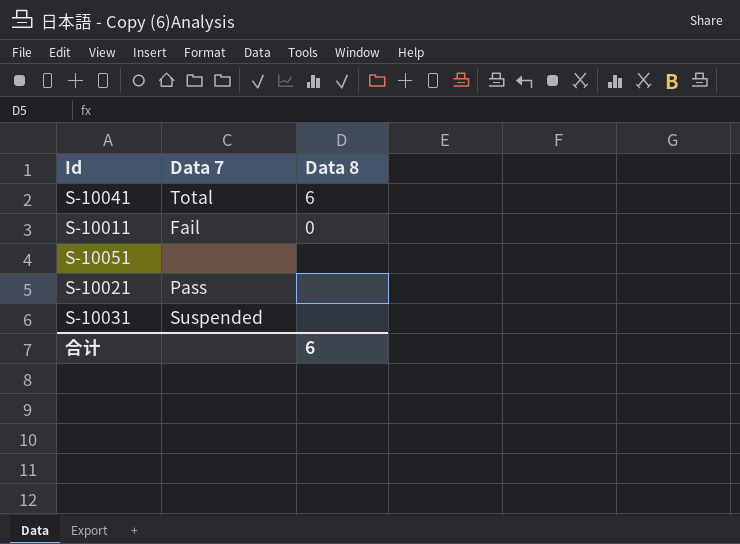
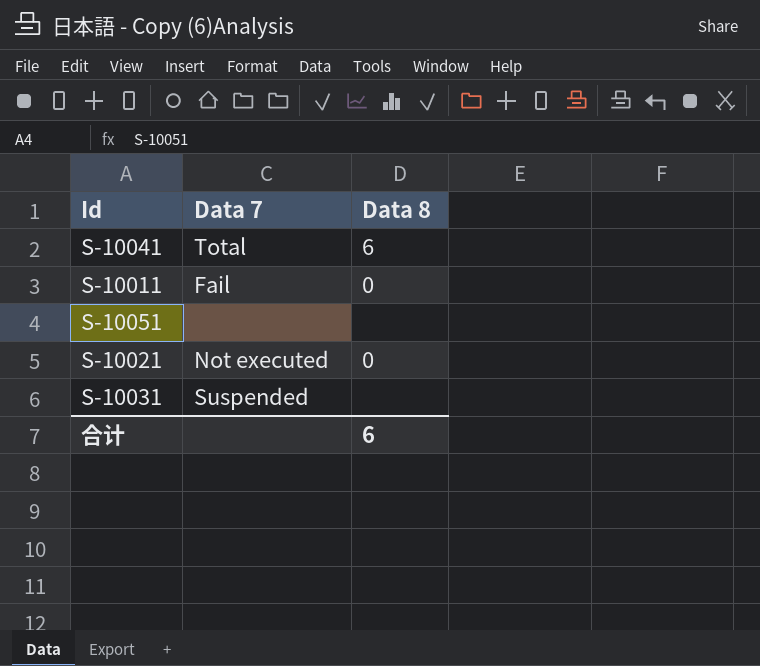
S-10021 | Data 7: Pass -> Not executed
S-10021 | Data 8: none -> 0

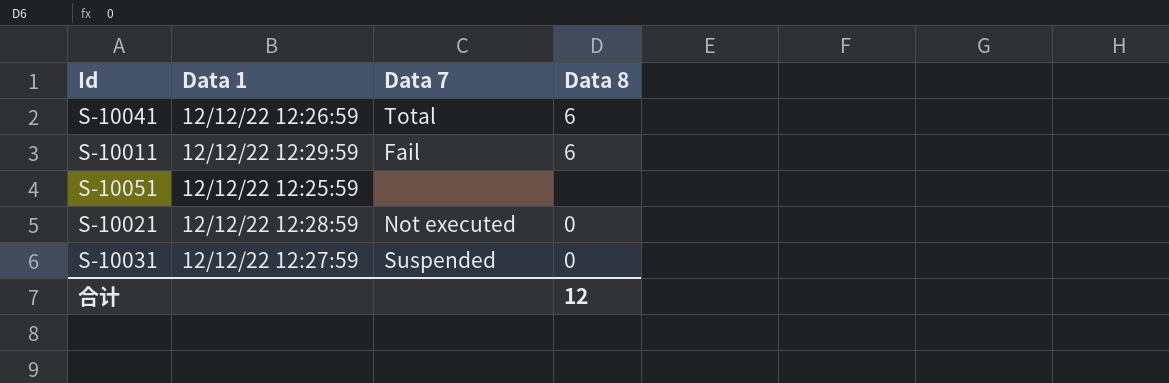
column Data 1 | position: none -> 2
S-10011 | Data 8: 0 -> 6
S-10031 | Data 8: none -> 0
合计 | Data 8: 6 -> 12

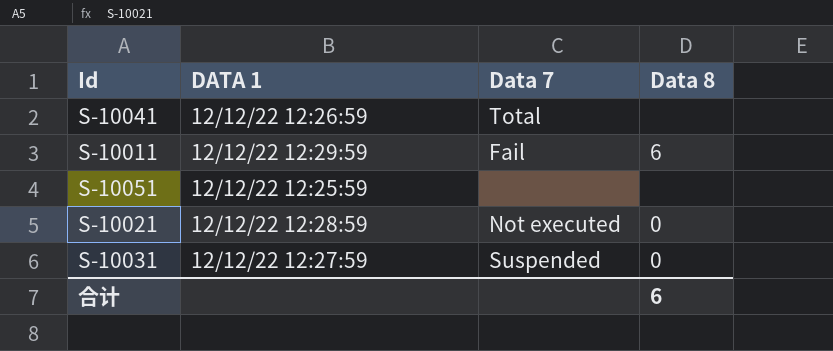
column name: Data 1 -> DATA 1
S-10041 | Data 8: 6 -> none
合计 | Data 8: 12 -> 6

